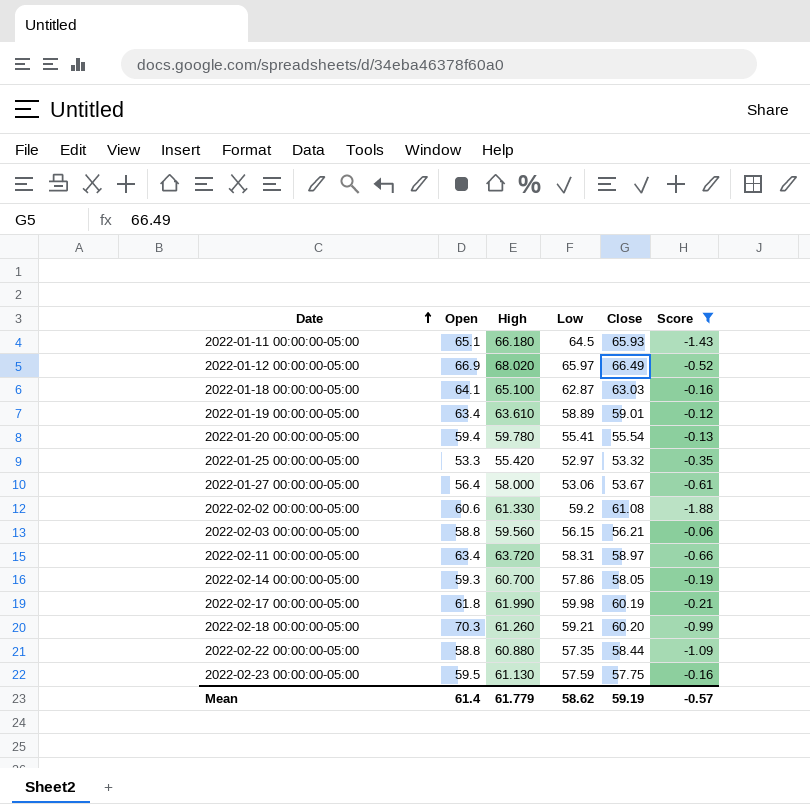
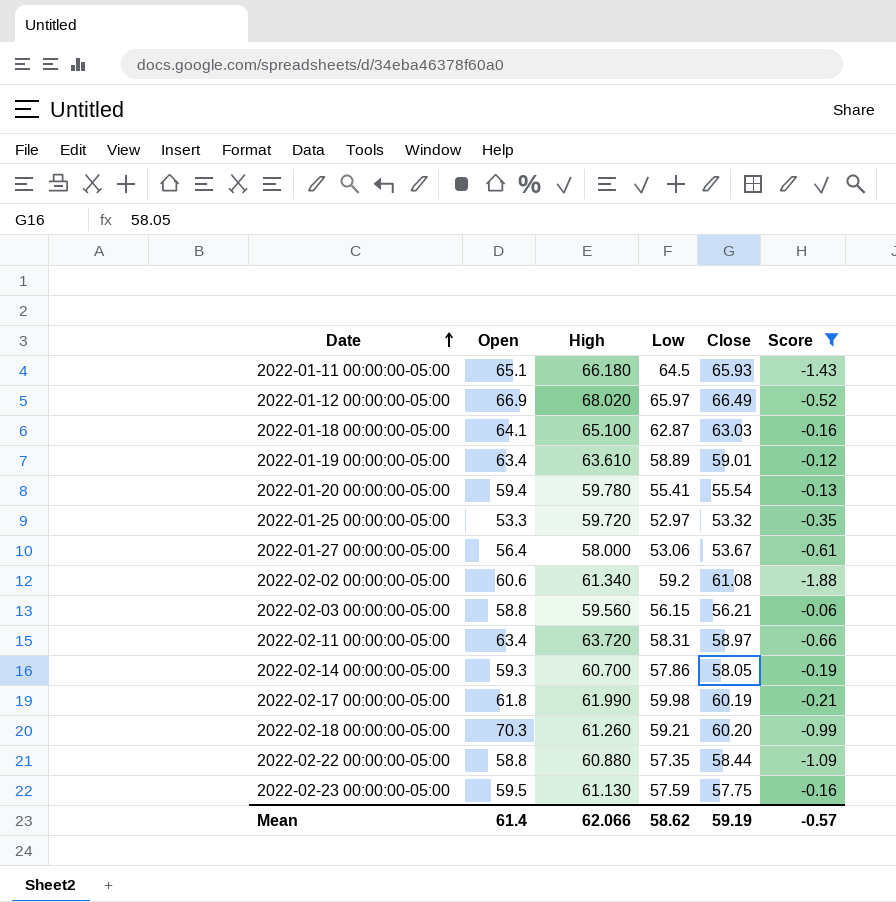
2022-01-25 00:00:00-05:00 | High: 55.420 -> 59.720
2022-02-02 00:00:00-05:00 | High: 61.330 -> 61.340
Mean | High: 61.779 -> 62.066

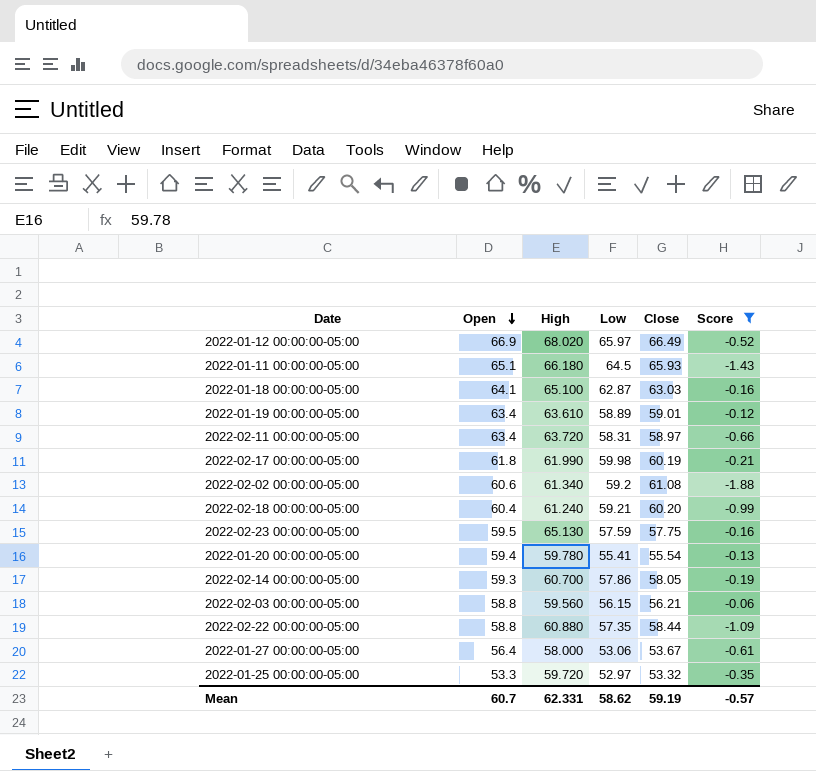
row order: Date ascending -> Open descending
2022-02-18 00:00:00-05:00 | Open: 70.3 -> 60.4
2022-02-18 00:00:00-05:00 | High: 61.260 -> 61.240
2022-02-23 00:00:00-05:00 | High: 61.130 -> 65.130
Mean | Open: 61.4 -> 60.7
Mean | High: 62.066 -> 62.331

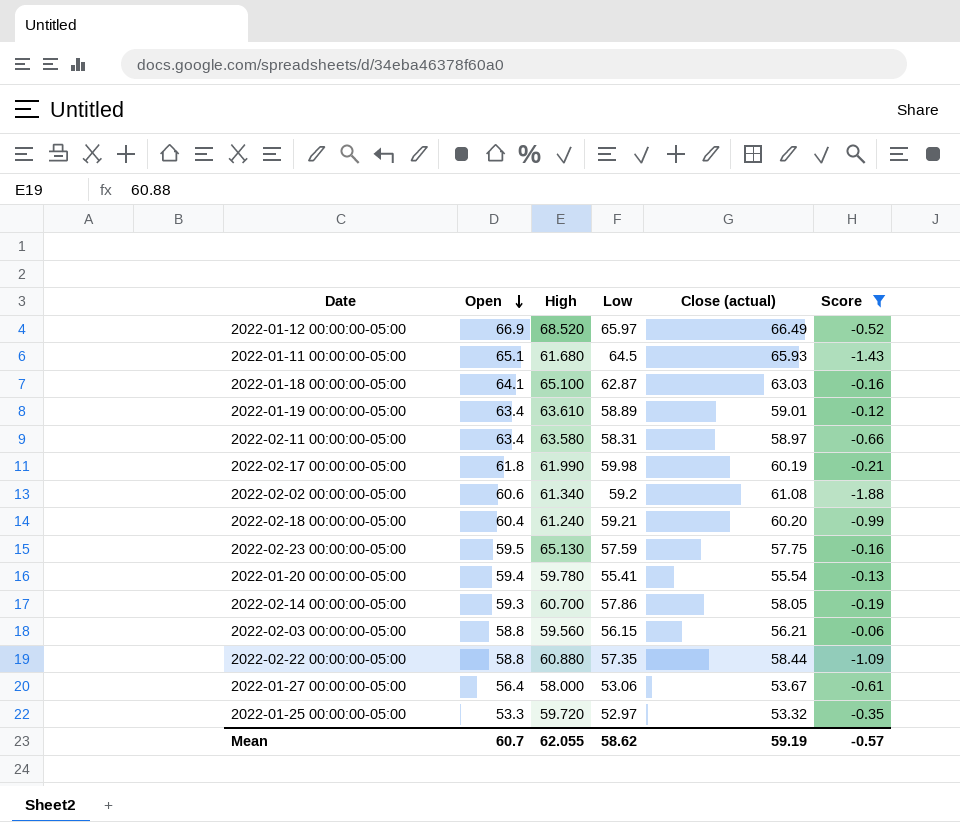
column name: Close -> Close (actual)
2022-01-12 00:00:00-05:00 | High: 68.020 -> 68.520
2022-01-11 00:00:00-05:00 | High: 66.180 -> 61.680
2022-02-11 00:00:00-05:00 | High: 63.720 -> 63.580
Mean | High: 62.331 -> 62.055

